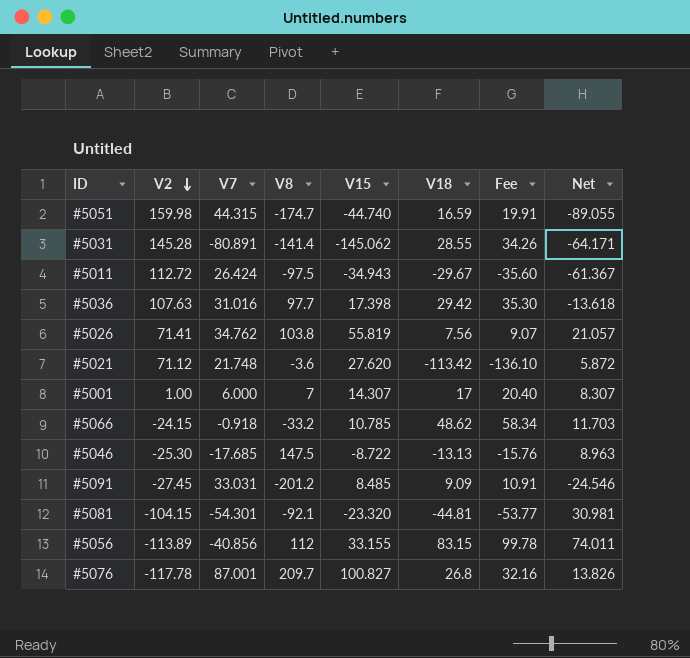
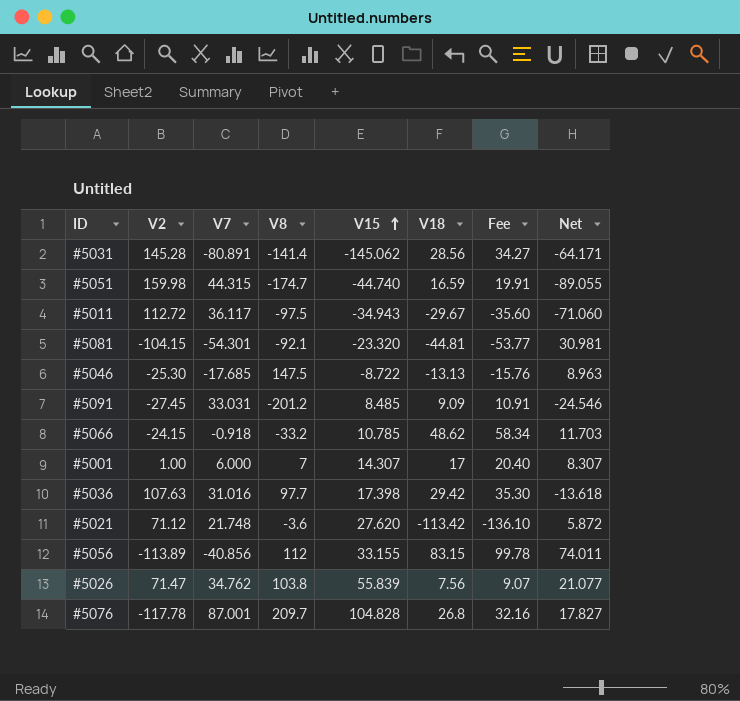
row order: V2 descending -> V15 ascending
#5031 | V18: 28.55 -> 28.56
#5031 | Fee: 34.26 -> 34.27
#5011 | V7: 26.424 -> 36.117
#5011 | Net: -61.367 -> -71.060
#5026 | V2: 71.41 -> 71.47
#5026 | V15: 55.819 -> 55.839
#5026 | Net: 21.057 -> 21.077
#5076 | V15: 100.827 -> 104.828
#5076 | Net: 13.826 -> 17.827

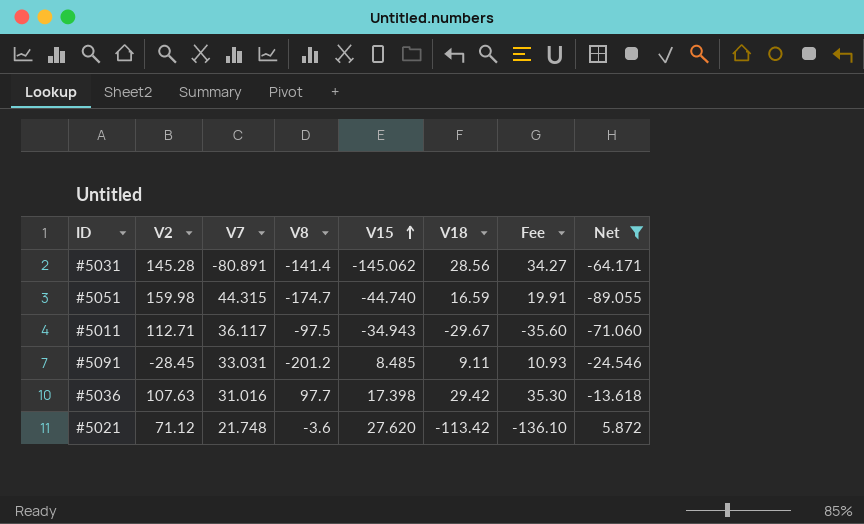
filter: none -> Net <= 5.872
#5011 | V2: 112.72 -> 112.71
#5091 | V2: -27.45 -> -28.45
#5091 | V18: 9.09 -> 9.11
#5091 | Fee: 10.91 -> 10.93

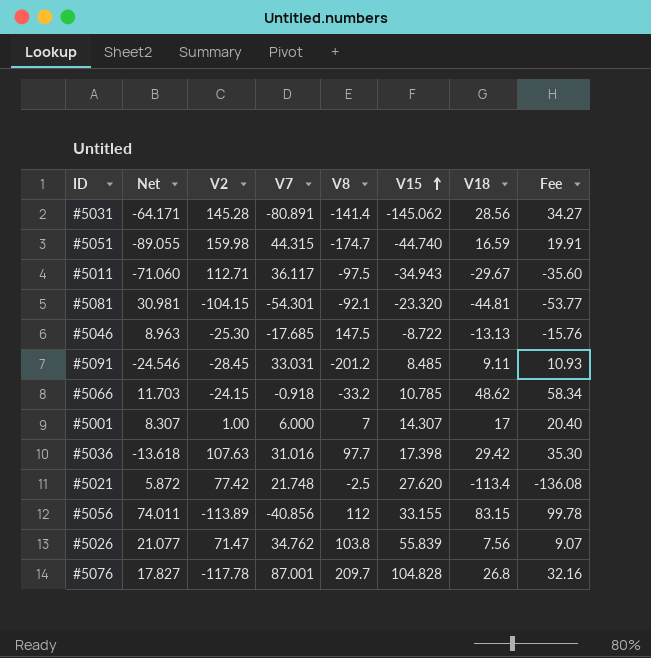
filter: Net <= 5.872 -> none
column Net | position: 8 -> 2
#5021 | V2: 71.12 -> 77.42
#5021 | V8: -3.6 -> -2.5
#5021 | V18: -113.42 -> -113.4
#5021 | Fee: -136.10 -> -136.08

